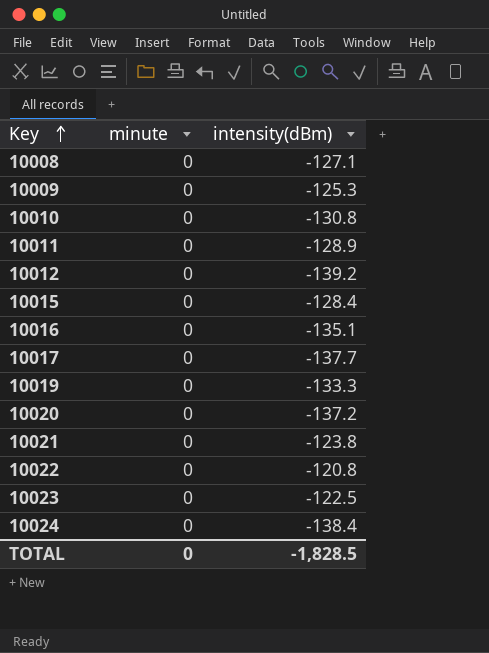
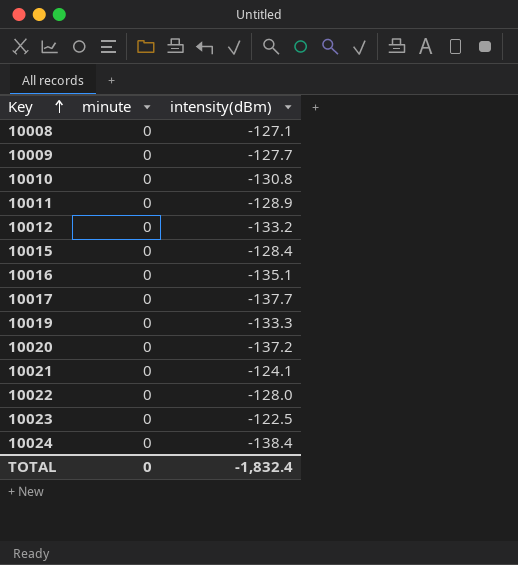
10009 | intensity(dBm): -125.3 -> -127.7
10012 | intensity(dBm): -139.2 -> -133.2
10021 | intensity(dBm): -123.8 -> -124.1
10022 | intensity(dBm): -120.8 -> -128.0
TOTAL | intensity(dBm): -1,828.5 -> -1,832.4

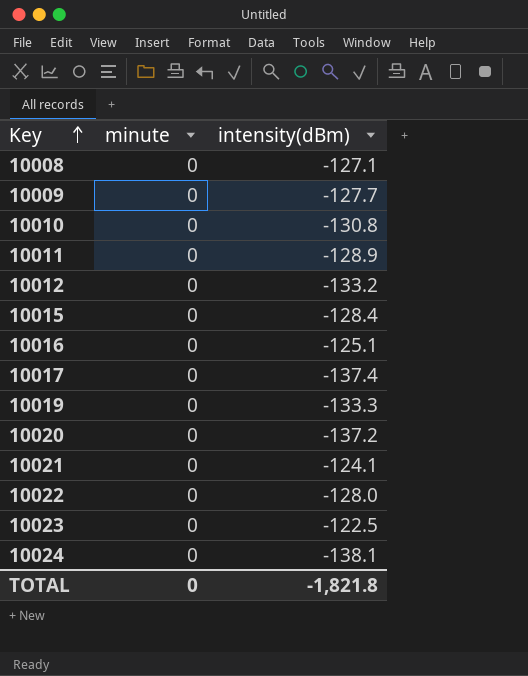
10016 | intensity(dBm): -135.1 -> -125.1
10017 | intensity(dBm): -137.7 -> -137.4
10024 | intensity(dBm): -138.4 -> -138.1
TOTAL | intensity(dBm): -1,832.4 -> -1,821.8

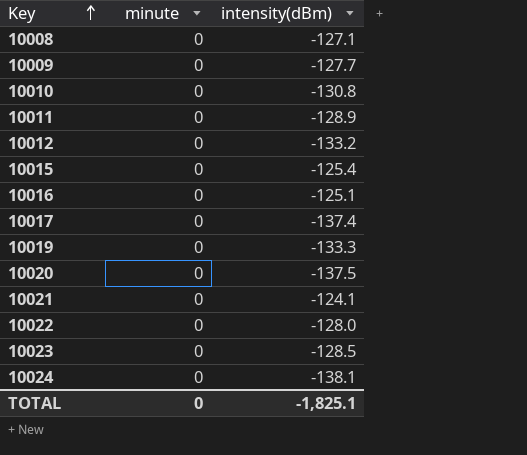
10015 | intensity(dBm): -128.4 -> -125.4
10020 | intensity(dBm): -137.2 -> -137.5
10023 | intensity(dBm): -122.5 -> -128.5
TOTAL | intensity(dBm): -1,821.8 -> -1,825.1

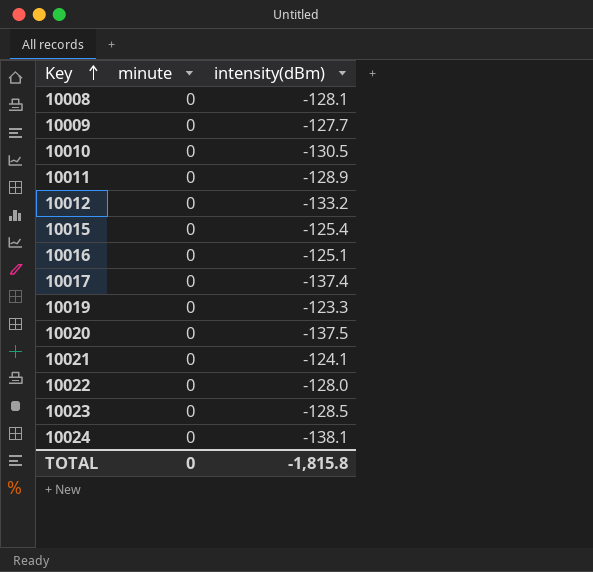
10008 | intensity(dBm): -127.1 -> -128.1
10010 | intensity(dBm): -130.8 -> -130.5
10019 | intensity(dBm): -133.3 -> -123.3
TOTAL | intensity(dBm): -1,825.1 -> -1,815.8

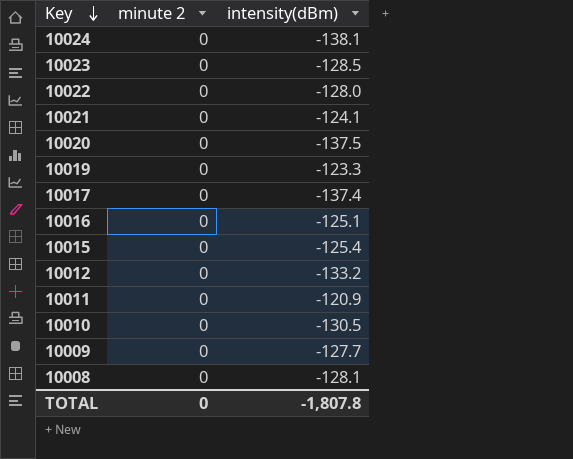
row order: Key ascending -> Key descending
column name: minute -> minute 2
10011 | intensity(dBm): -128.9 -> -120.9
TOTAL | intensity(dBm): -1,815.8 -> -1,807.8

